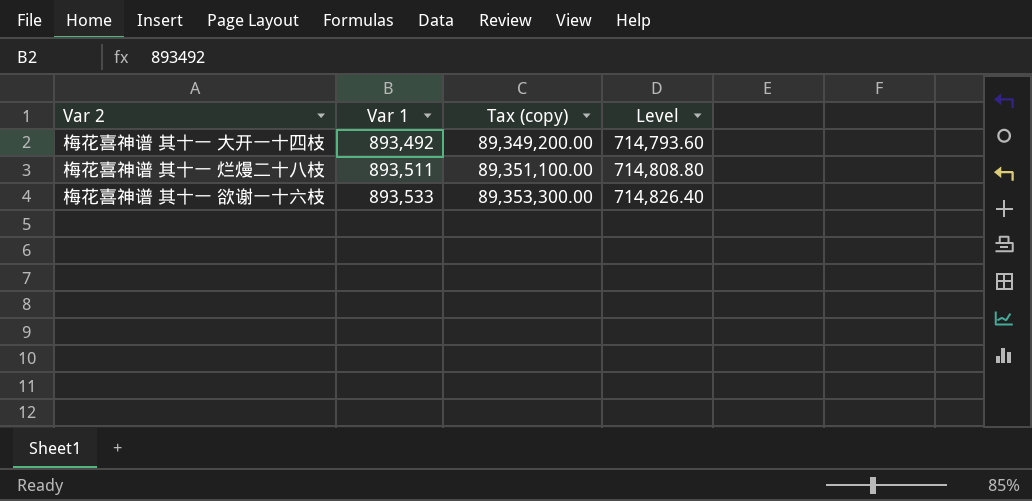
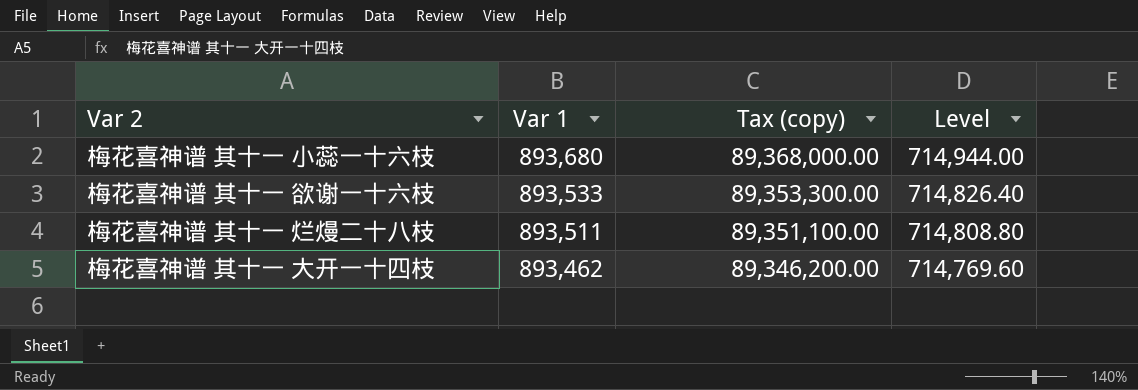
row order: Var 1 ascending -> Var 1 descending
row 梅花喜神谱 其十一 小蕊一十六枝: none -> 893,680 | 89,368,000.00 | 714,944.00
梅花喜神谱 其十一 大开一十四枝 | Var 1: 893,492 -> 893,462
梅花喜神谱 其十一 大开一十四枝 | Tax (copy): 89,349,200.00 -> 89,346,200.00
梅花喜神谱 其十一 大开一十四枝 | Level: 714,793.60 -> 714,769.60

